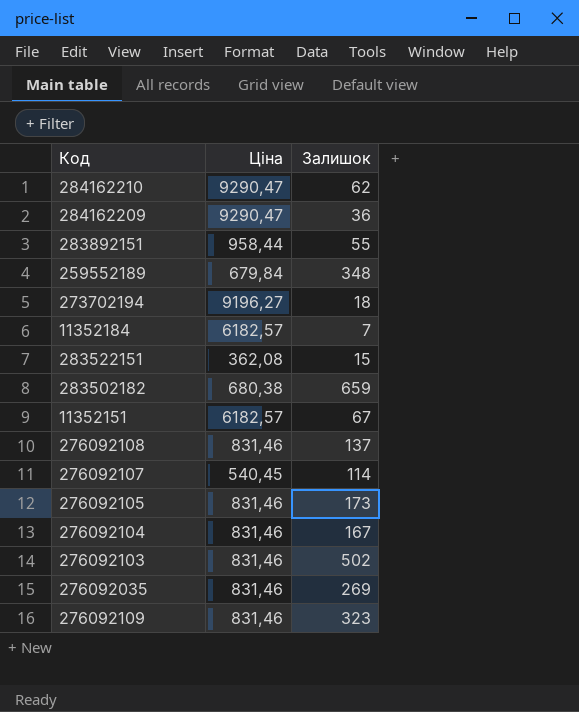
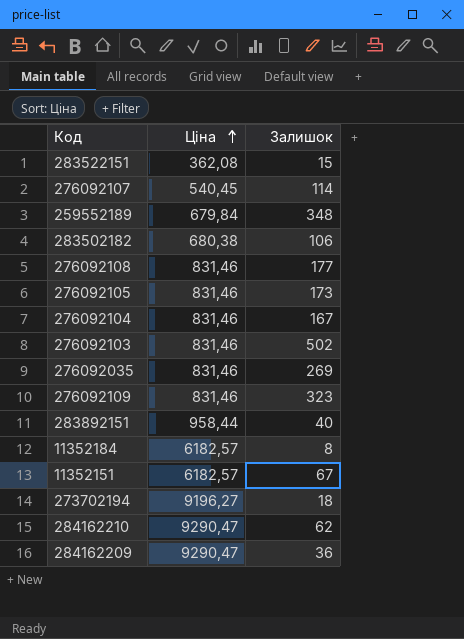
row order: none -> Ціна ascending
283502182 | Залишок: 659 -> 106
276092108 | Залишок: 137 -> 177
283892151 | Залишок: 55 -> 40
11352184 | Залишок: 7 -> 8

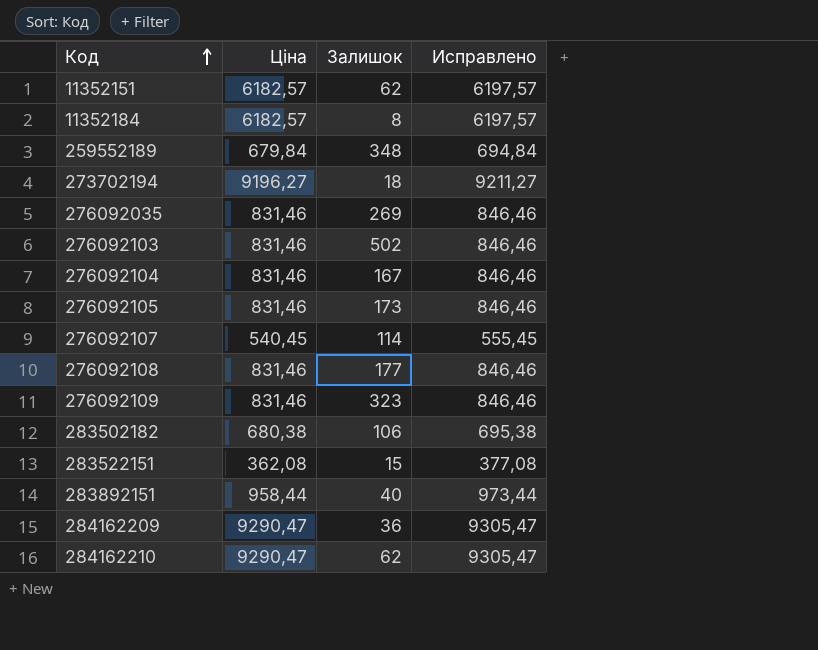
row order: Ціна ascending -> Код ascending
column Исправлено | formula: none -> [Ціна] + 15
11352151 | Залишок: 67 -> 62

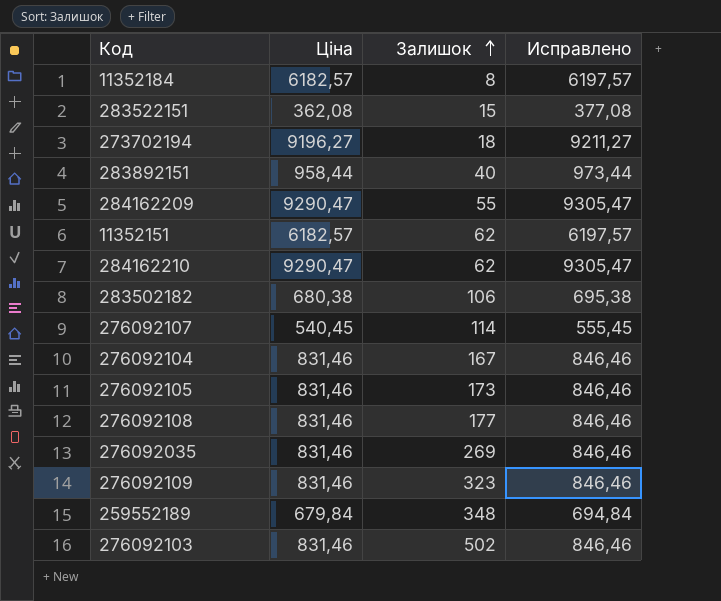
row order: Код ascending -> Залишок ascending
284162209 | Залишок: 36 -> 55

